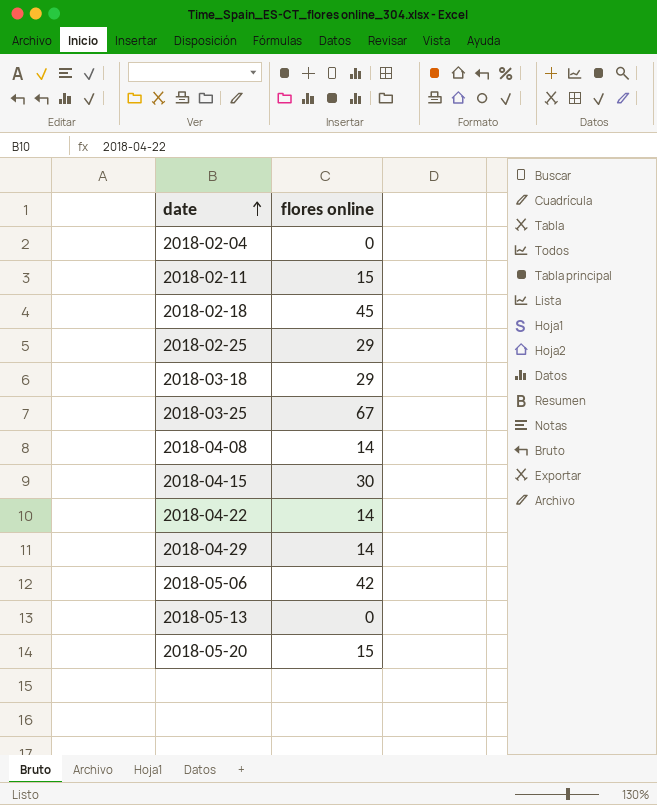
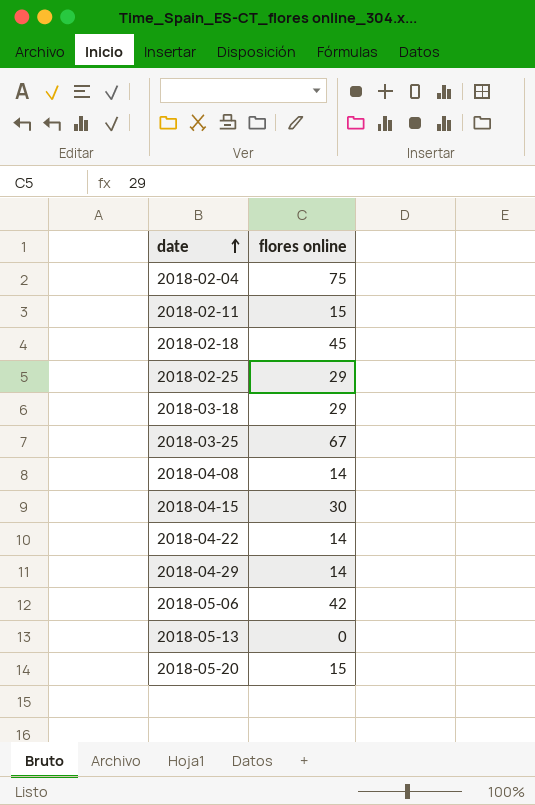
2018-02-04 | flores online: 0 -> 75

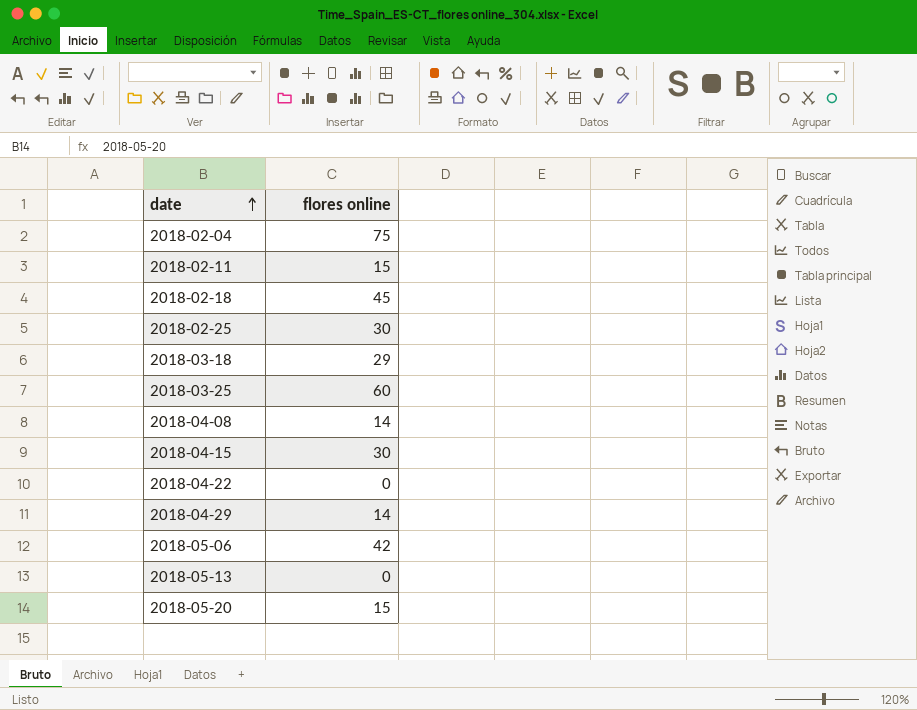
2018-02-25 | flores online: 29 -> 30
2018-03-25 | flores online: 67 -> 60
2018-04-22 | flores online: 14 -> 0

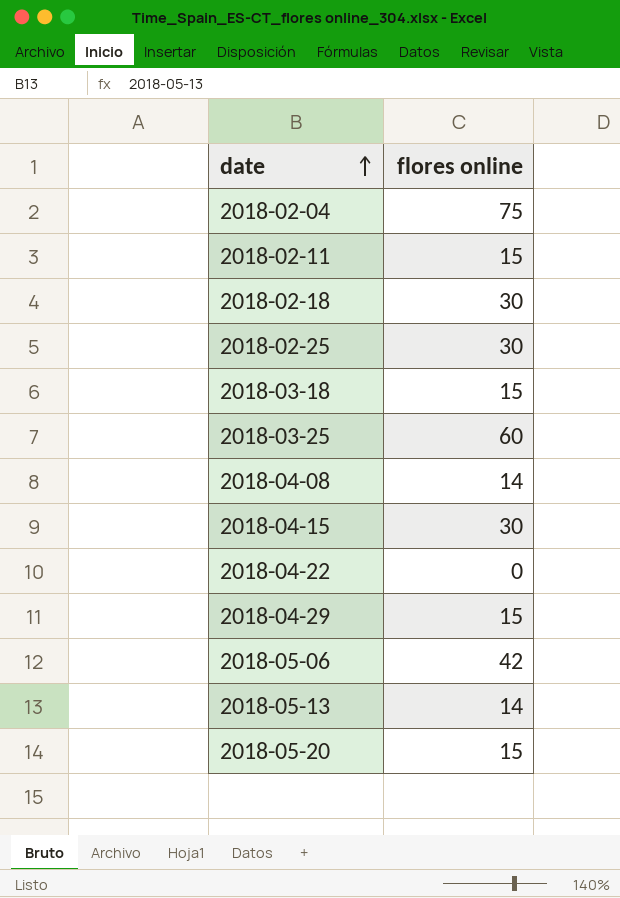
2018-02-18 | flores online: 45 -> 30
2018-03-18 | flores online: 29 -> 15
2018-04-29 | flores online: 14 -> 15
2018-05-13 | flores online: 0 -> 14

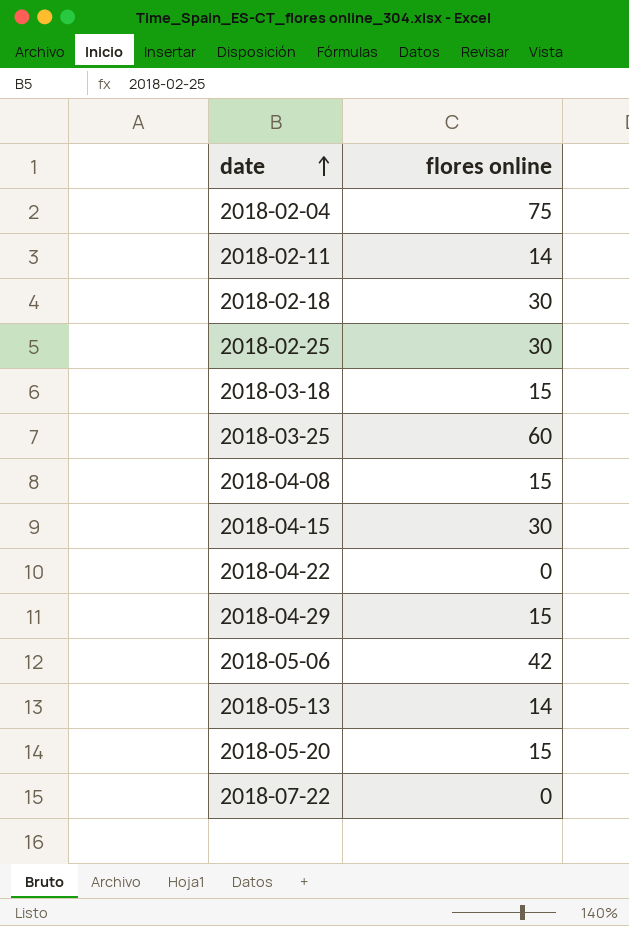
2018-02-11 | flores online: 15 -> 14
2018-04-08 | flores online: 14 -> 15
row 2018-07-22: none -> 0

